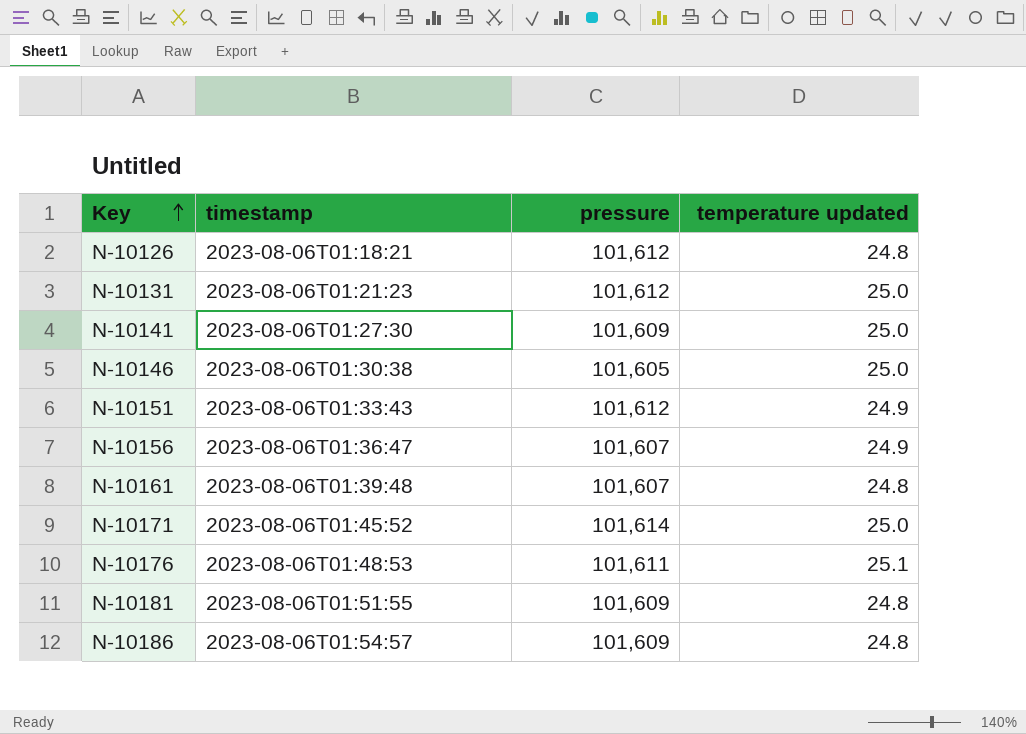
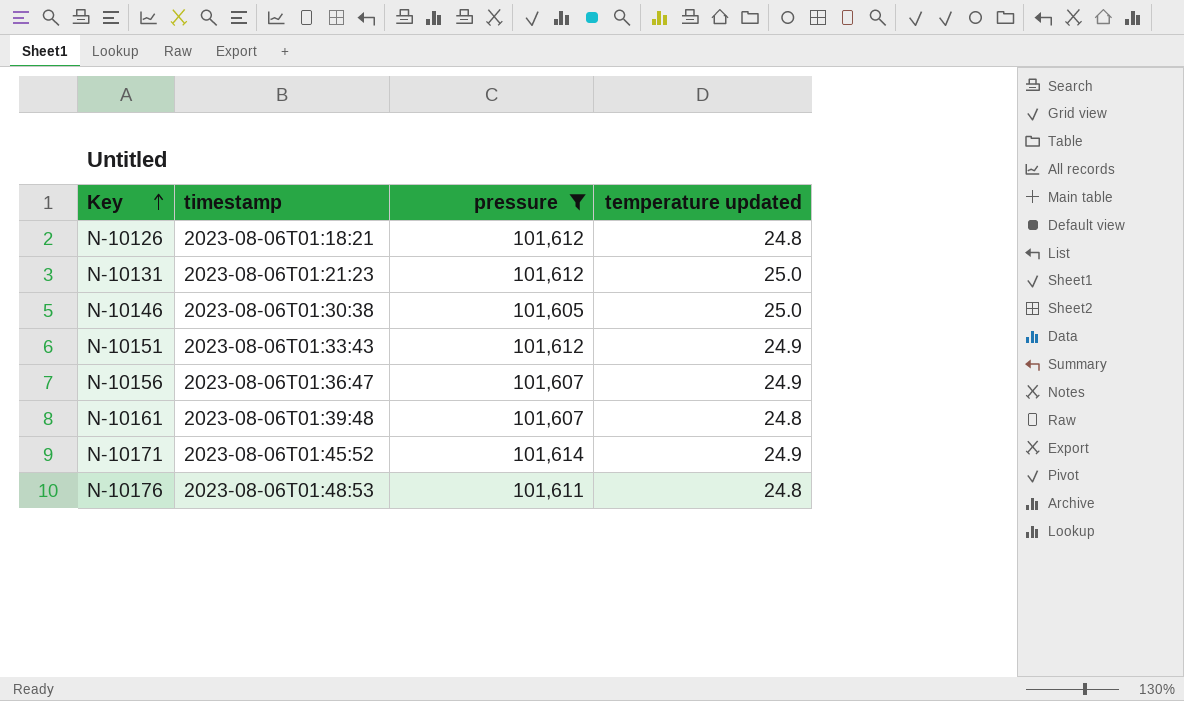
filter: none -> pressure != 101,609
N-10171 | temperature updated: 25.0 -> 24.9
N-10176 | temperature updated: 25.1 -> 24.8

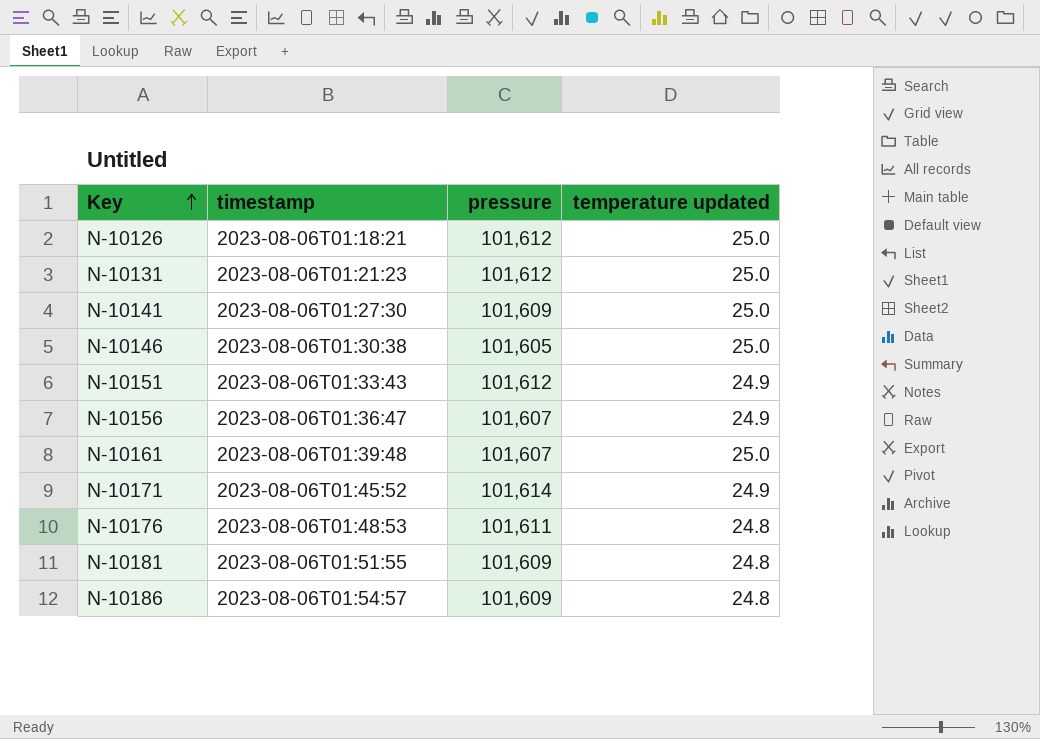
filter: pressure != 101,609 -> none
N-10126 | temperature updated: 24.8 -> 25.0
N-10161 | temperature updated: 24.8 -> 25.0

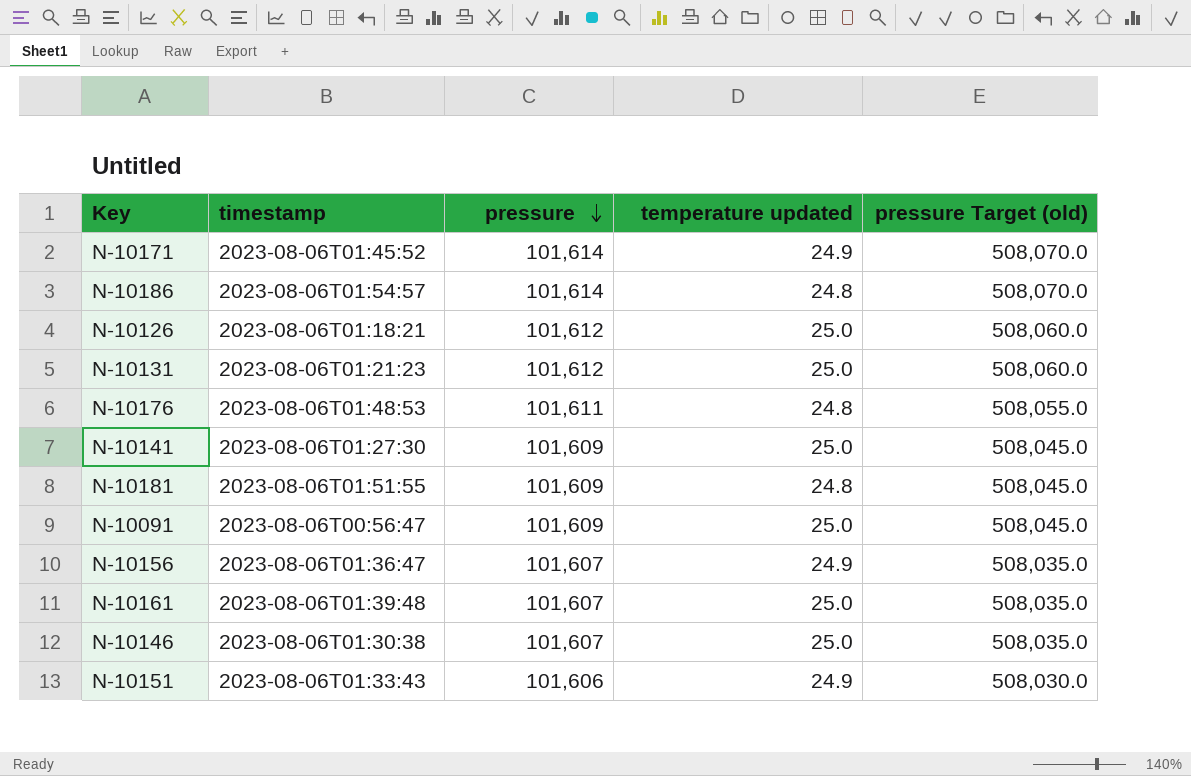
row order: Key ascending -> pressure descending
column pressure Target (old) | formula: none -> [pressure] * 5
N-10186 | pressure: 101,609 -> 101,614
row N-10091: none -> 2023-08-06T00:56:47 | 101,609 | 25.0 | 508,045.0
N-10146 | pressure: 101,605 -> 101,607
N-10151 | pressure: 101,612 -> 101,606

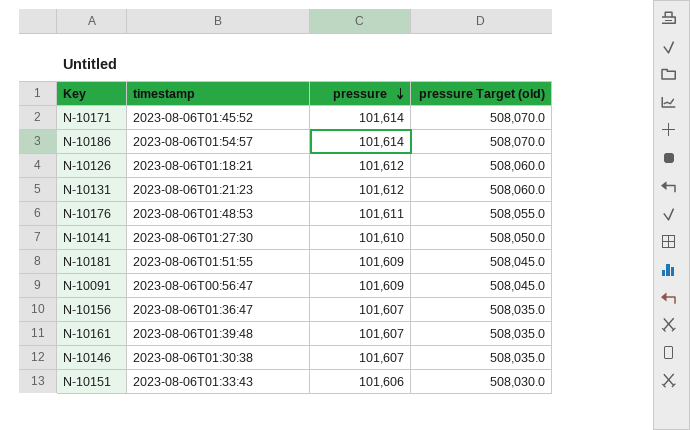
column temperature updated | position: 4 -> none
N-10141 | pressure: 101,609 -> 101,610
N-10141 | pressure Target (old): 508,045.0 -> 508,050.0

